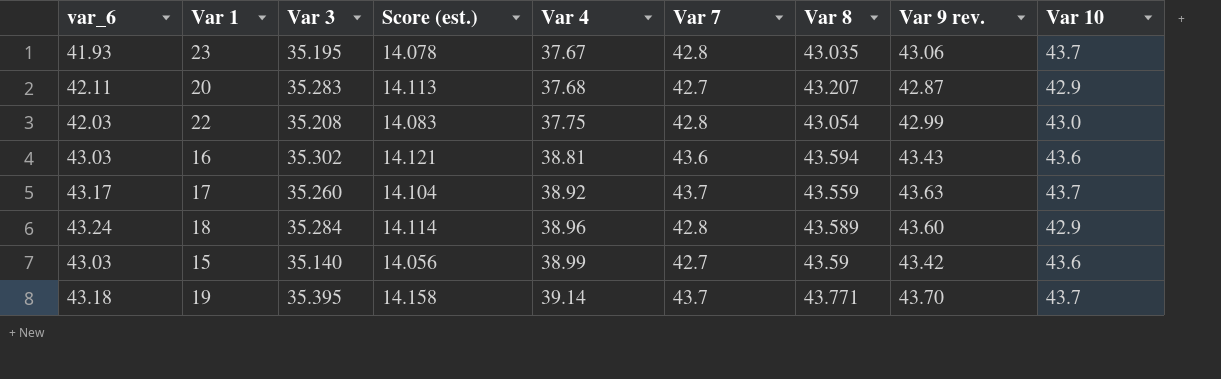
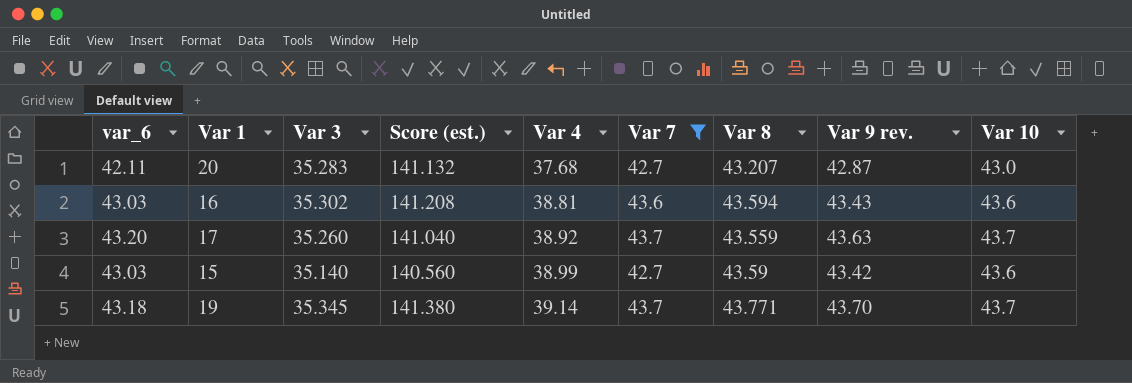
filter: none -> Var 7 != 42.8
column Score (est.) | formula: [Var 3] * 0.4 -> [Var 3] * 4
20 | Var 10: 42.9 -> 43.0
17 | var_6: 43.17 -> 43.20
19 | Var 3: 35.395 -> 35.345

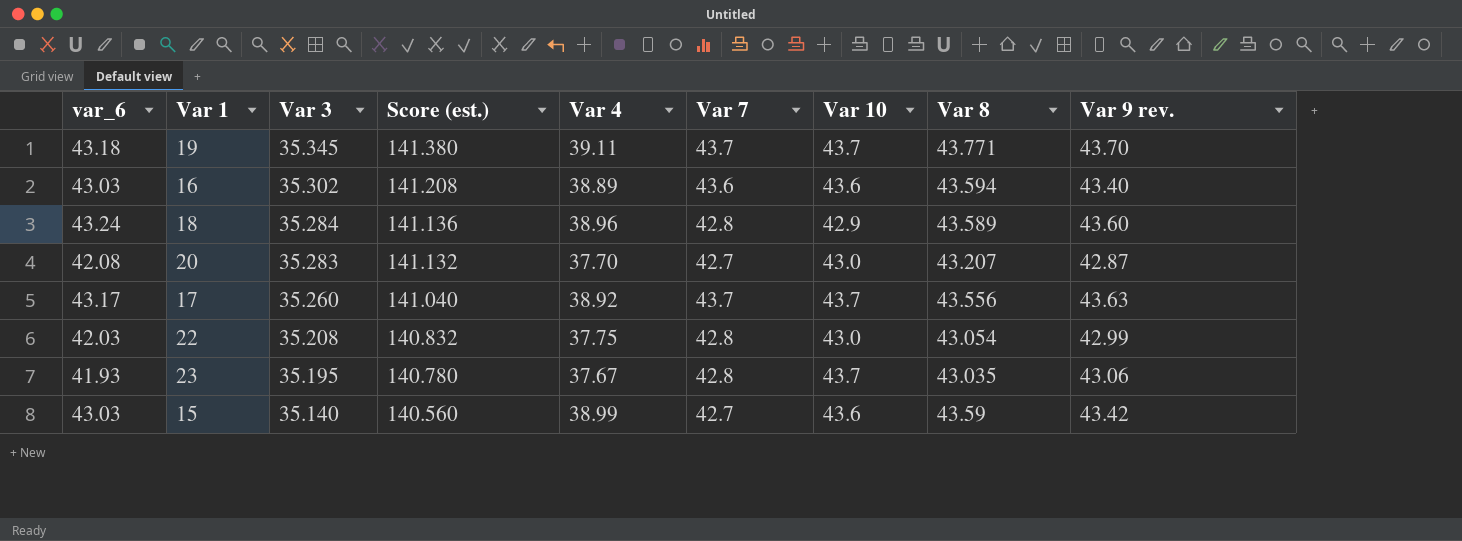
filter: Var 7 != 42.8 -> none
row order: Var 4 ascending -> Var 3 descending
column Var 10 | position: 9 -> 7
19 | Var 4: 39.14 -> 39.11
16 | Var 4: 38.81 -> 38.89
16 | Var 9 rev.: 43.43 -> 43.40
20 | var_6: 42.11 -> 42.08
20 | Var 4: 37.68 -> 37.70
17 | var_6: 43.20 -> 43.17
17 | Var 8: 43.559 -> 43.556

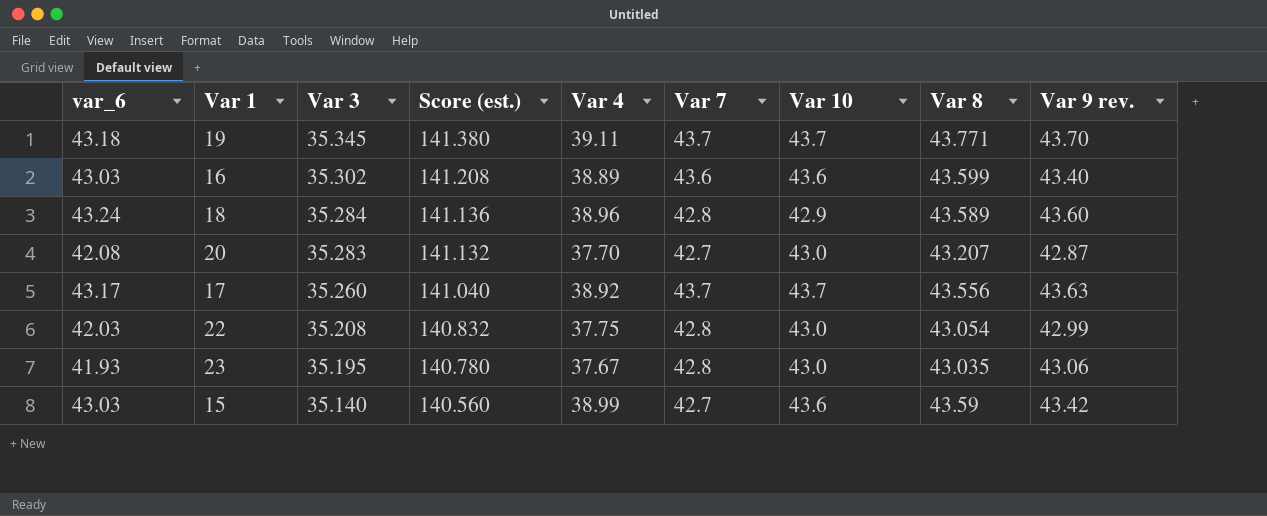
16 | Var 8: 43.594 -> 43.599
23 | Var 10: 43.7 -> 43.0

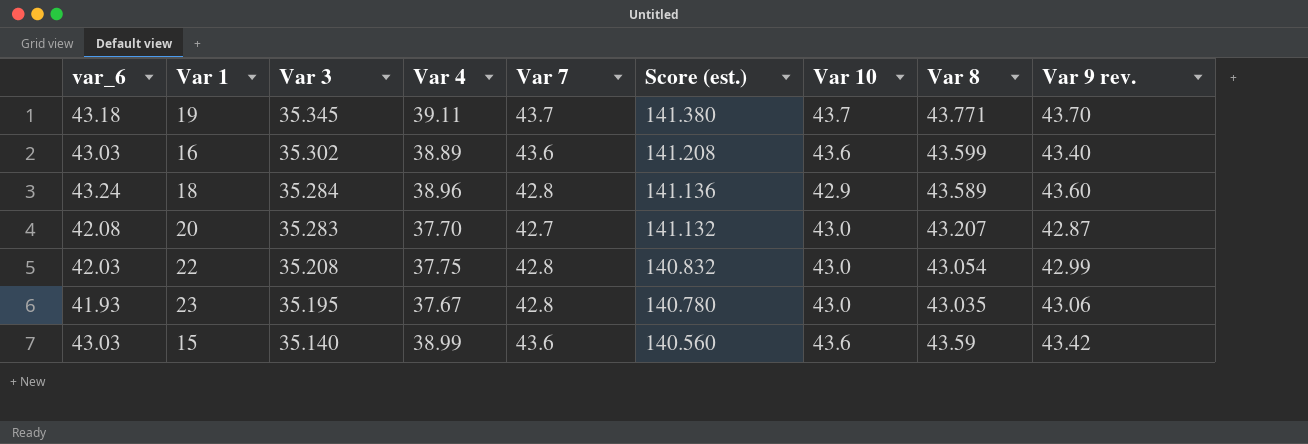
column Score (est.) | position: 4 -> 6
row 17: 43.17 | 35.260 | 141.040 | 38.92 | 43.7 | 43.7 | 43.556 | 43.63 -> none
15 | Var 7: 42.7 -> 43.6

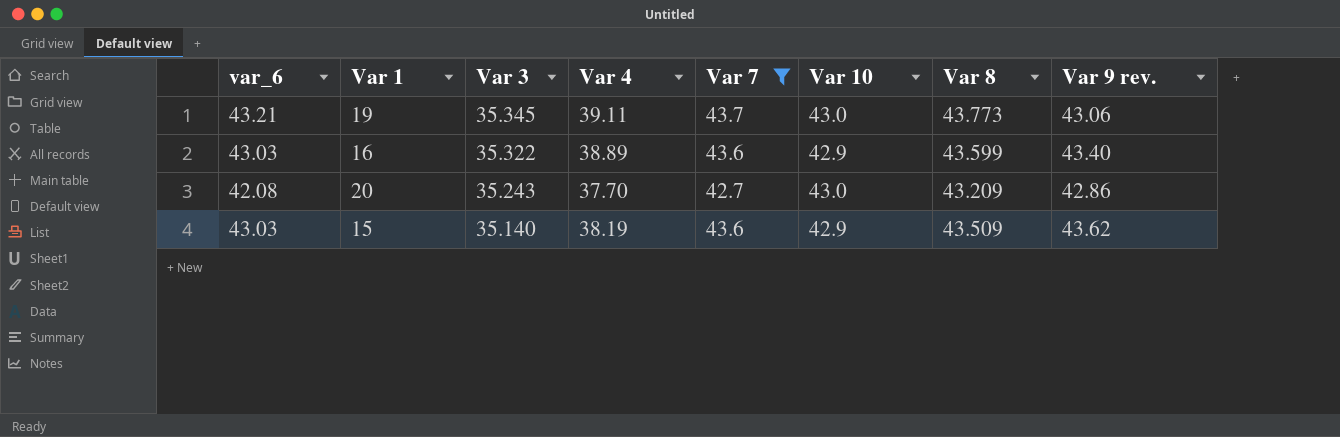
filter: none -> Var 7 != 42.8
column Score (est.) | formula: [Var 3] * 4 -> none
19 | var_6: 43.18 -> 43.21
19 | Var 10: 43.7 -> 43.0
19 | Var 8: 43.771 -> 43.773
19 | Var 9 rev.: 43.70 -> 43.06
16 | Var 3: 35.302 -> 35.322
16 | Var 10: 43.6 -> 42.9
20 | Var 3: 35.283 -> 35.243
20 | Var 8: 43.207 -> 43.209
20 | Var 9 rev.: 42.87 -> 42.86
15 | Var 4: 38.99 -> 38.19
15 | Var 10: 43.6 -> 42.9
15 | Var 8: 43.59 -> 43.509
15 | Var 9 rev.: 43.42 -> 43.62

